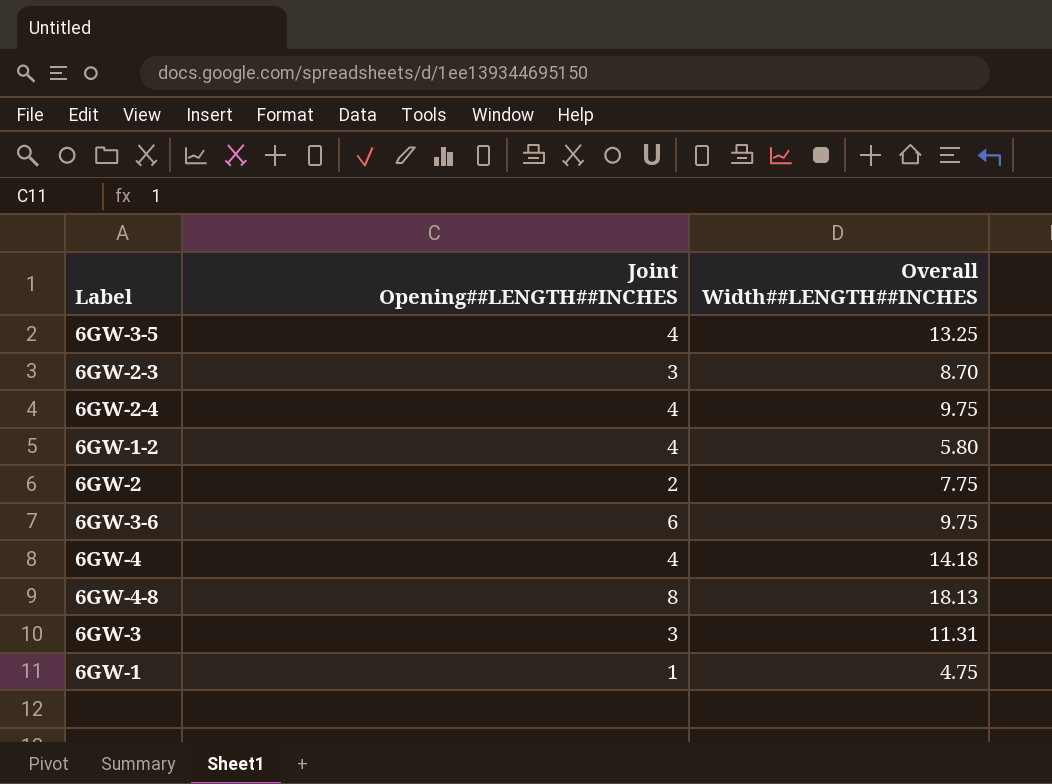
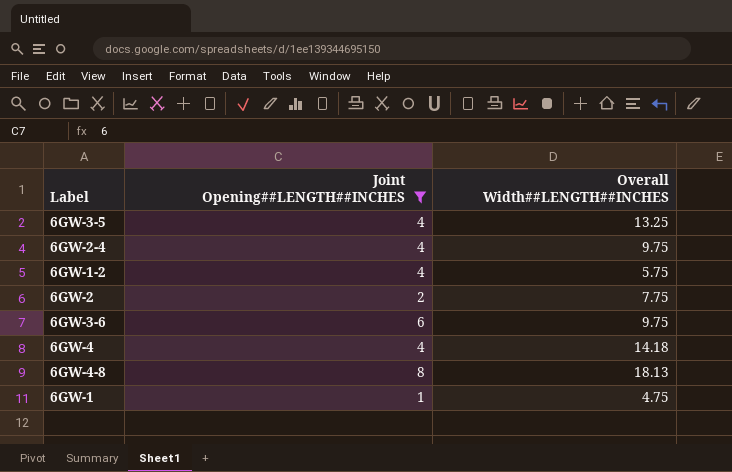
filter: none -> Joint Opening##LENGTH##INCHES != 3
6GW-1-2 | Overall Width##LENGTH##INCHES: 5.80 -> 5.75

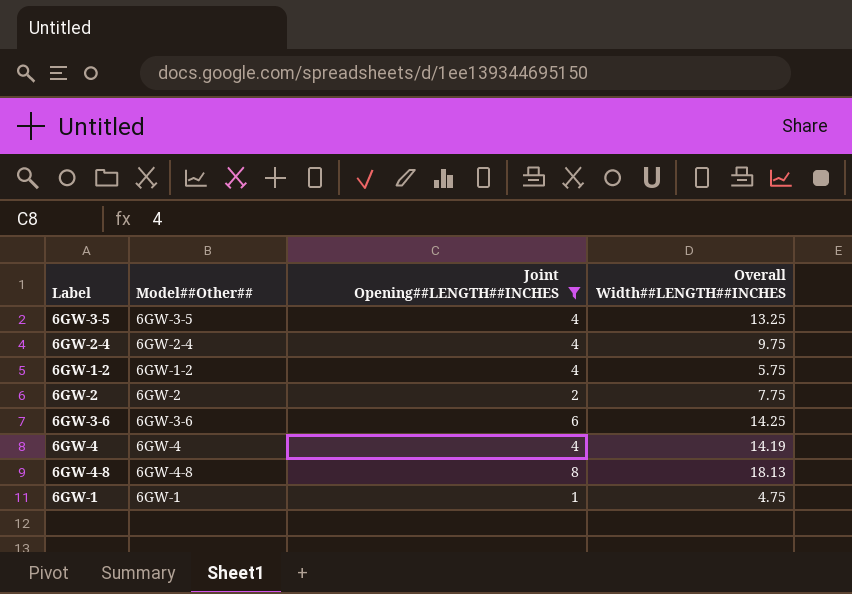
column Model##Other## | position: none -> 2
6GW-3-6 | Overall Width##LENGTH##INCHES: 9.75 -> 14.25
6GW-4 | Overall Width##LENGTH##INCHES: 14.18 -> 14.19

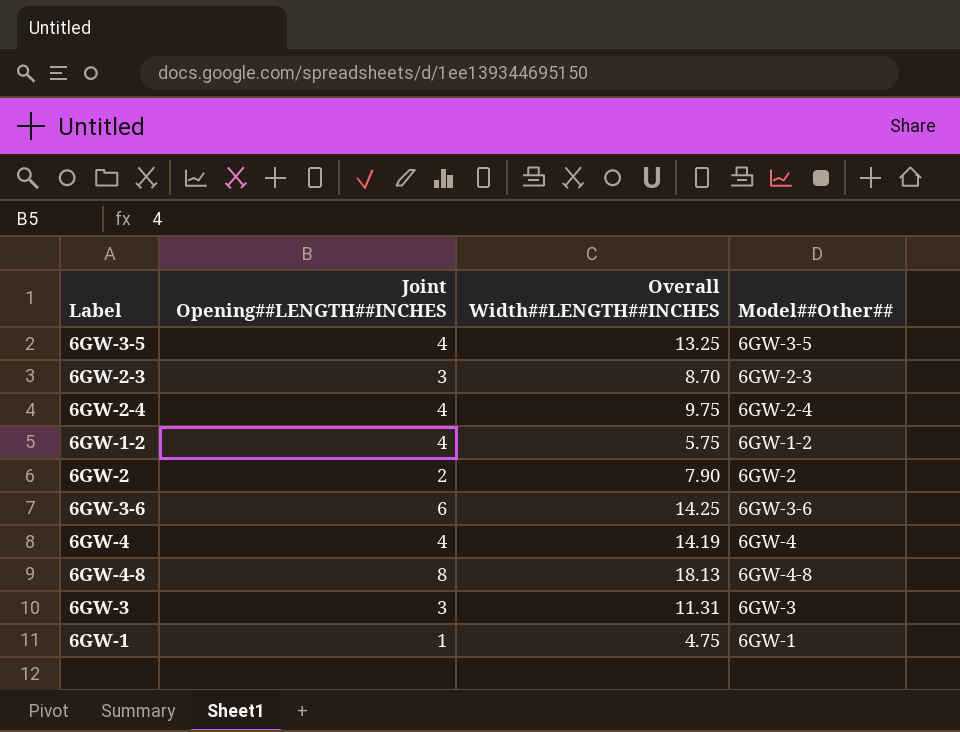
filter: Joint Opening##LENGTH##INCHES != 3 -> none
column Model##Other## | position: 2 -> 4
6GW-2 | Overall Width##LENGTH##INCHES: 7.75 -> 7.90

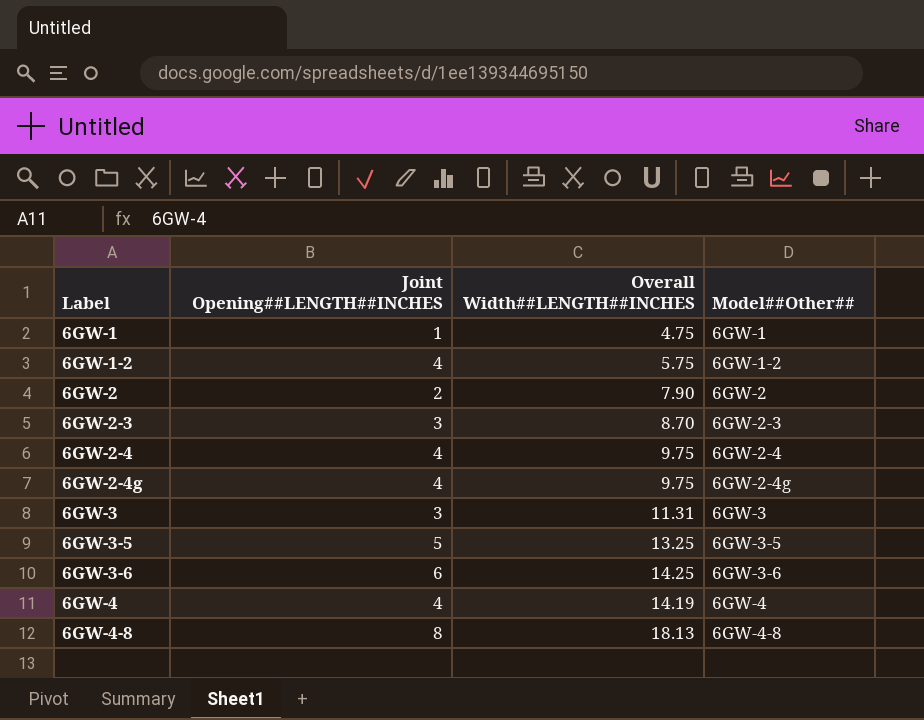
row order: none -> Label ascending
row 6GW-2-4g: none -> 4 | 9.75 | 6GW-2-4g
6GW-3-5 | Joint Opening##LENGTH##INCHES: 4 -> 5

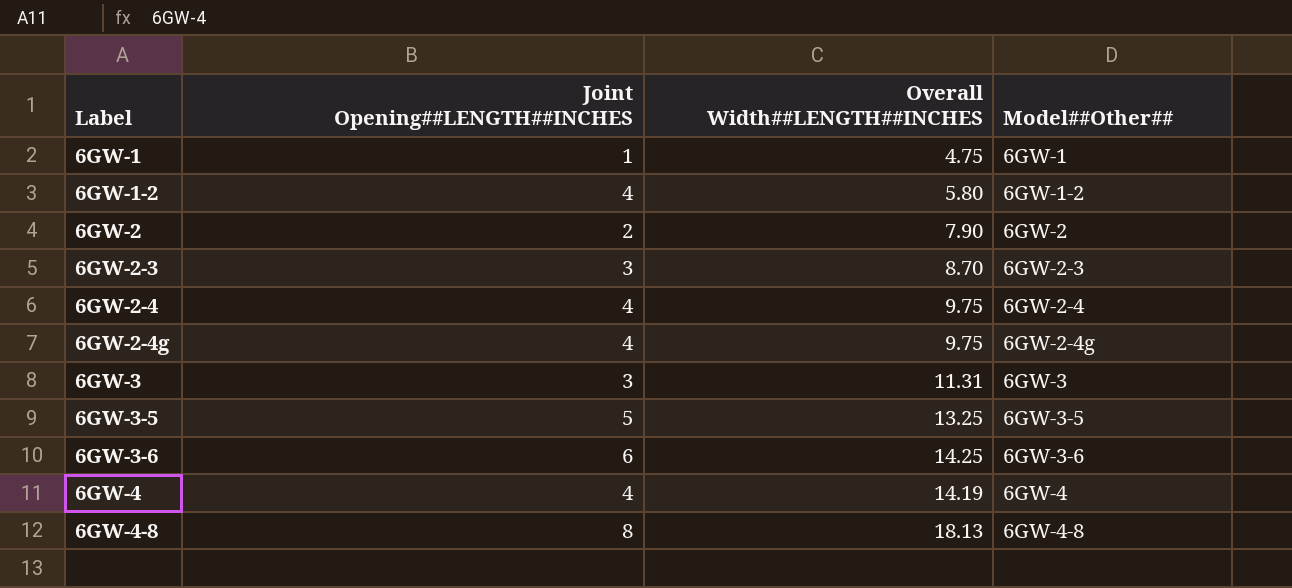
6GW-1-2 | Overall Width##LENGTH##INCHES: 5.75 -> 5.80

